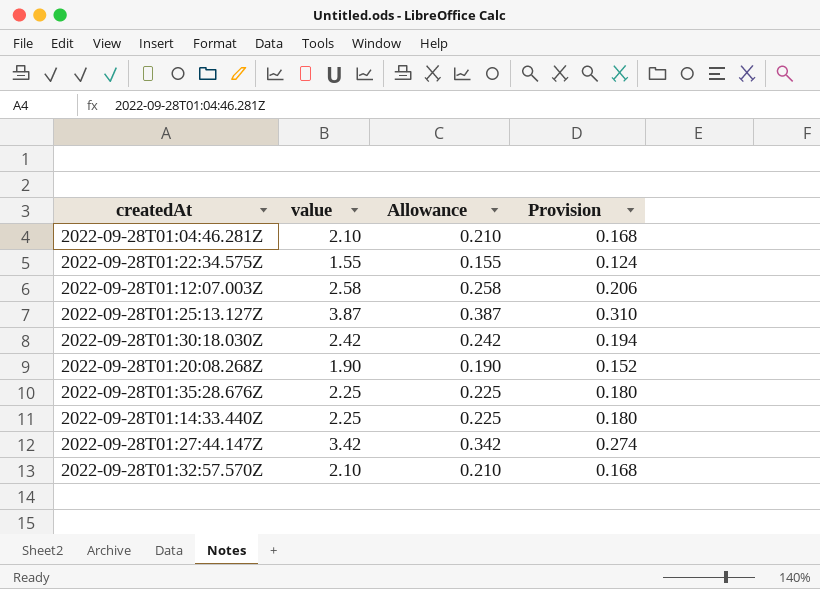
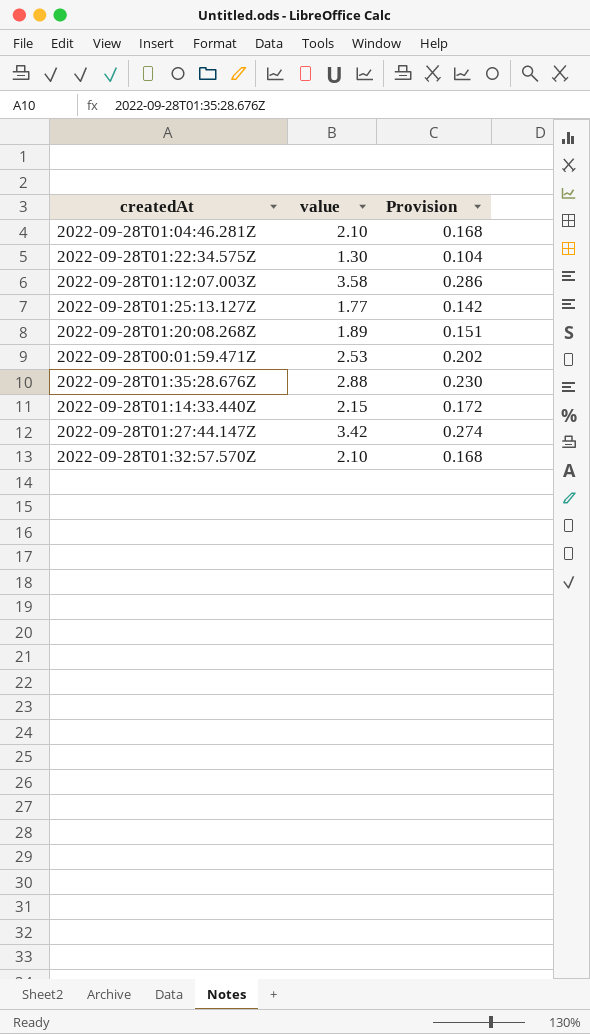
column Allowance | formula: [value] * 0.1 -> none
row 2022-09-28T01:30:18.030Z: 2.42 | 0.242 | 0.194 -> none
2022-09-28T01:22:34.575Z | value: 1.55 -> 1.30
2022-09-28T01:22:34.575Z | Provision: 0.124 -> 0.104
2022-09-28T01:12:07.003Z | value: 2.58 -> 3.58
2022-09-28T01:12:07.003Z | Provision: 0.206 -> 0.286
2022-09-28T01:25:13.127Z | value: 3.87 -> 1.77
2022-09-28T01:25:13.127Z | Provision: 0.310 -> 0.142
2022-09-28T01:20:08.268Z | value: 1.90 -> 1.89
2022-09-28T01:20:08.268Z | Provision: 0.152 -> 0.151
row 2022-09-28T00:01:59.471Z: none -> 2.53 | 0.202
2022-09-28T01:35:28.676Z | value: 2.25 -> 2.88
2022-09-28T01:35:28.676Z | Provision: 0.180 -> 0.230
2022-09-28T01:14:33.440Z | value: 2.25 -> 2.15
2022-09-28T01:14:33.440Z | Provision: 0.180 -> 0.172

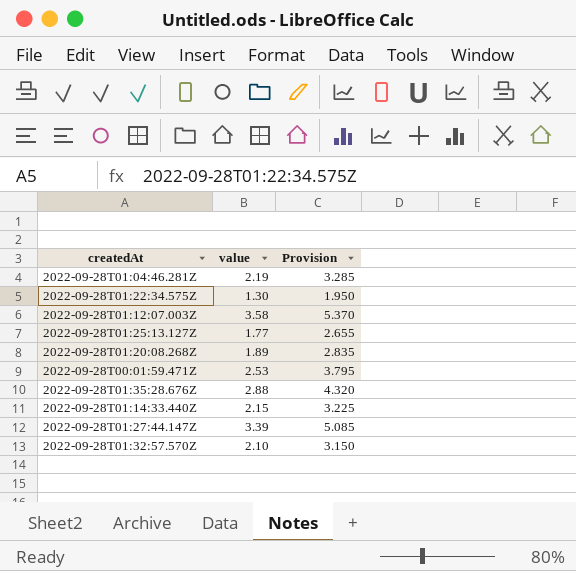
column Provision | formula: [value] * 0.08 -> [value] * 1.5
2022-09-28T01:04:46.281Z | value: 2.10 -> 2.19
2022-09-28T01:27:44.147Z | value: 3.42 -> 3.39

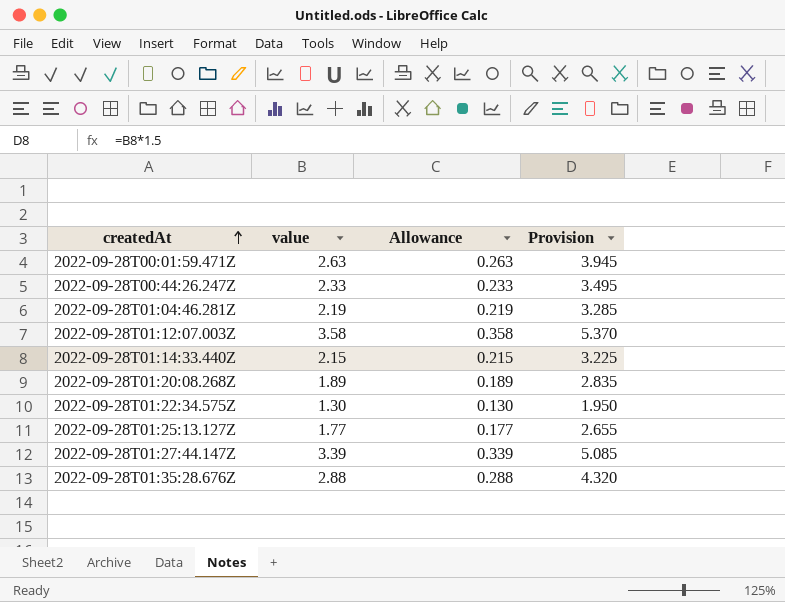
row order: none -> createdAt ascending
column Allowance | formula: none -> [value] * 0.1
row 2022-09-28T01:32:57.570Z: 2.10 | 3.150 -> none
2022-09-28T00:01:59.471Z | value: 2.53 -> 2.63
2022-09-28T00:01:59.471Z | Provision: 3.795 -> 3.945
row 2022-09-28T00:44:26.247Z: none -> 2.33 | 0.233 | 3.495

